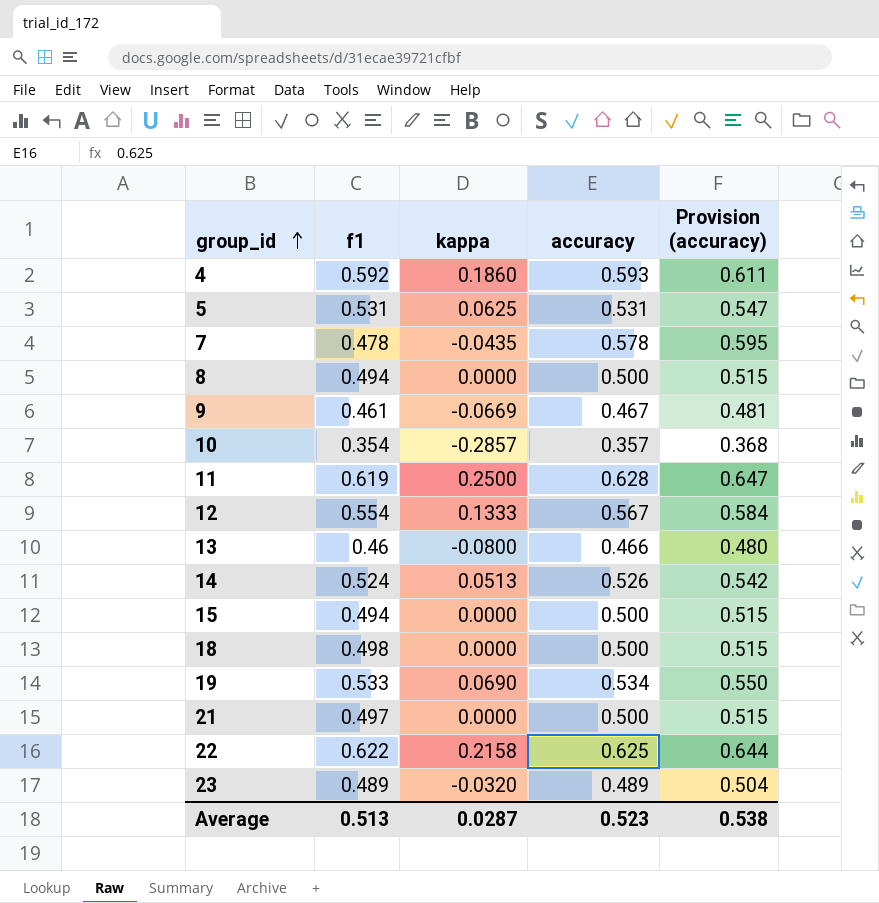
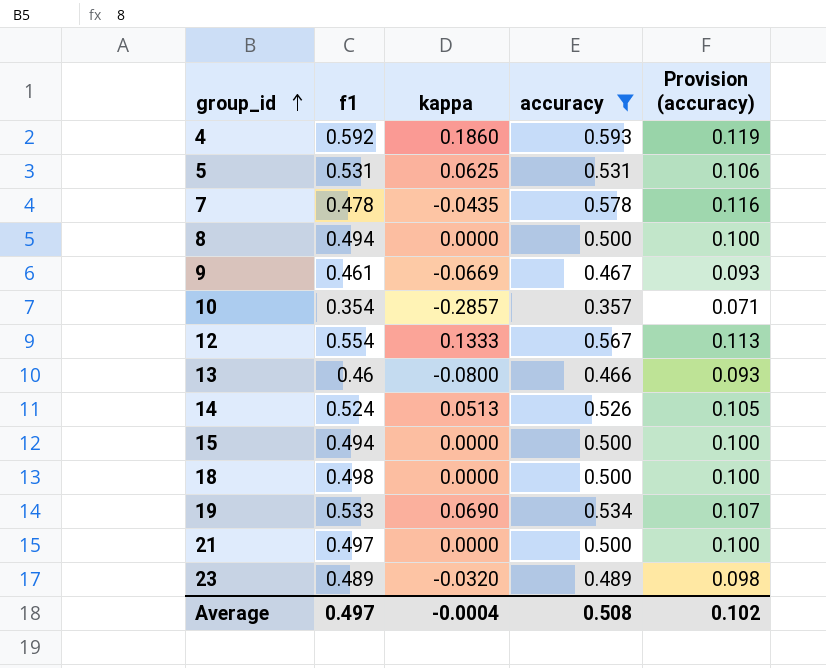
filter: none -> accuracy <= 0.593
column Provision (accuracy) | formula: [accuracy] * 1.03 -> [accuracy] * 0.2
Average | f1: 0.513 -> 0.497
Average | kappa: 0.0287 -> -0.0004
Average | accuracy: 0.523 -> 0.508
Average | Provision (accuracy): 0.538 -> 0.102

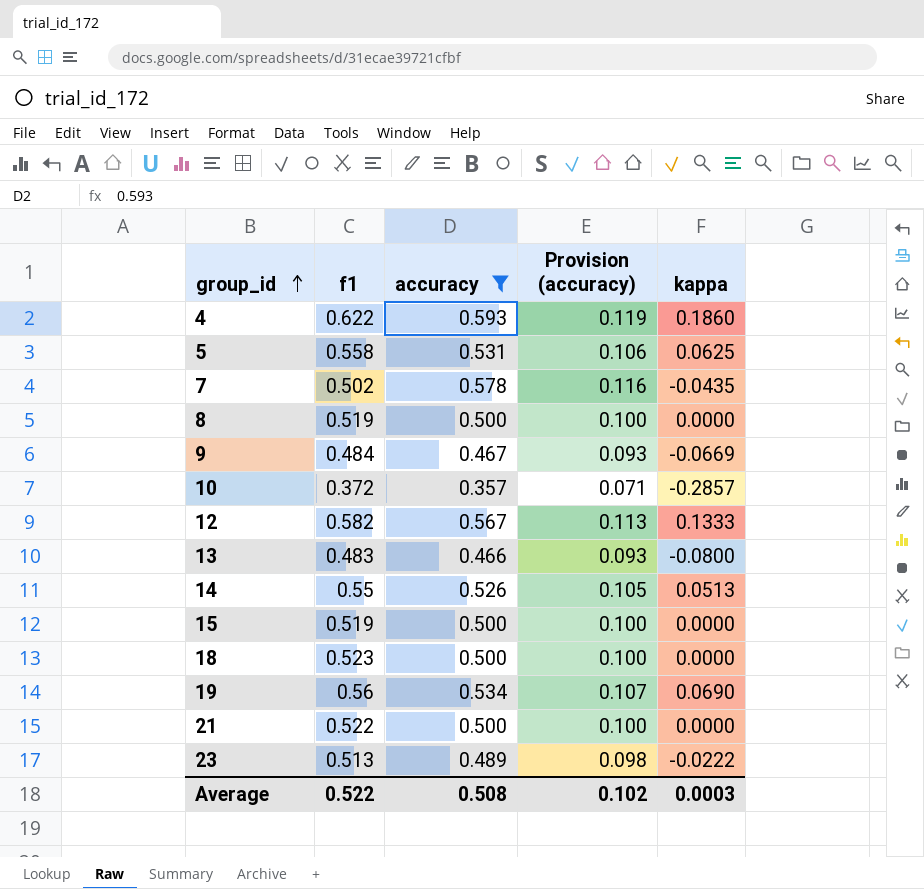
column kappa | position: 3 -> 5
4 | f1: 0.592 -> 0.622
5 | f1: 0.531 -> 0.558
7 | f1: 0.478 -> 0.502
8 | f1: 0.494 -> 0.519
9 | f1: 0.461 -> 0.484
10 | f1: 0.354 -> 0.372
12 | f1: 0.554 -> 0.582
13 | f1: 0.46 -> 0.483
14 | f1: 0.524 -> 0.55
15 | f1: 0.494 -> 0.519
18 | f1: 0.498 -> 0.523
19 | f1: 0.533 -> 0.56
21 | f1: 0.497 -> 0.522
23 | f1: 0.489 -> 0.513
23 | kappa: -0.0320 -> -0.0222
Average | f1: 0.497 -> 0.522
Average | kappa: -0.0004 -> 0.0003

